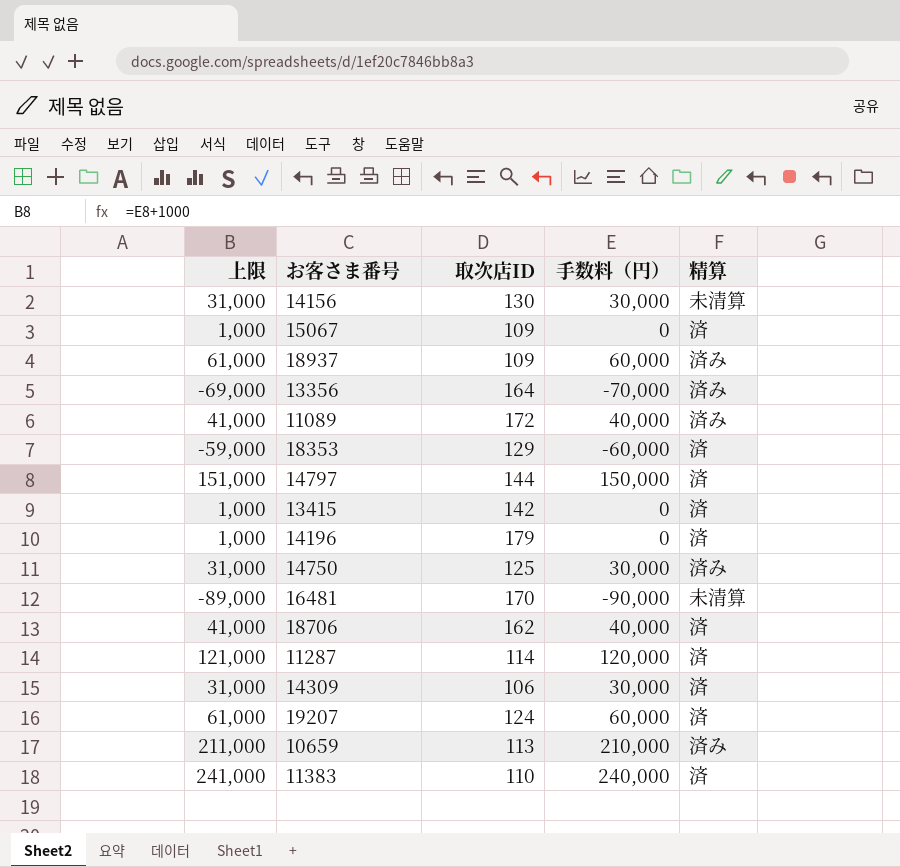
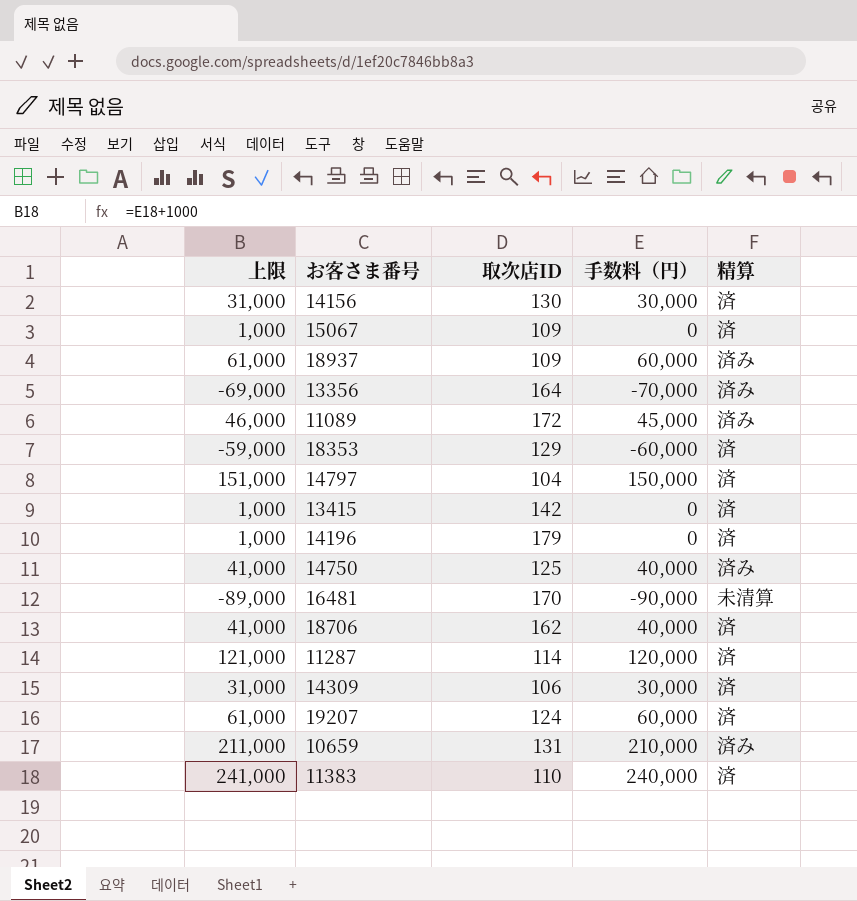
14156 | 精算: 未清算 -> 済
11089 | 上限: 41,000 -> 46,000
11089 | 手数料（円）: 40,000 -> 45,000
14797 | 取次店ID: 144 -> 104
14750 | 上限: 31,000 -> 41,000
14750 | 手数料（円）: 30,000 -> 40,000
10659 | 取次店ID: 113 -> 131

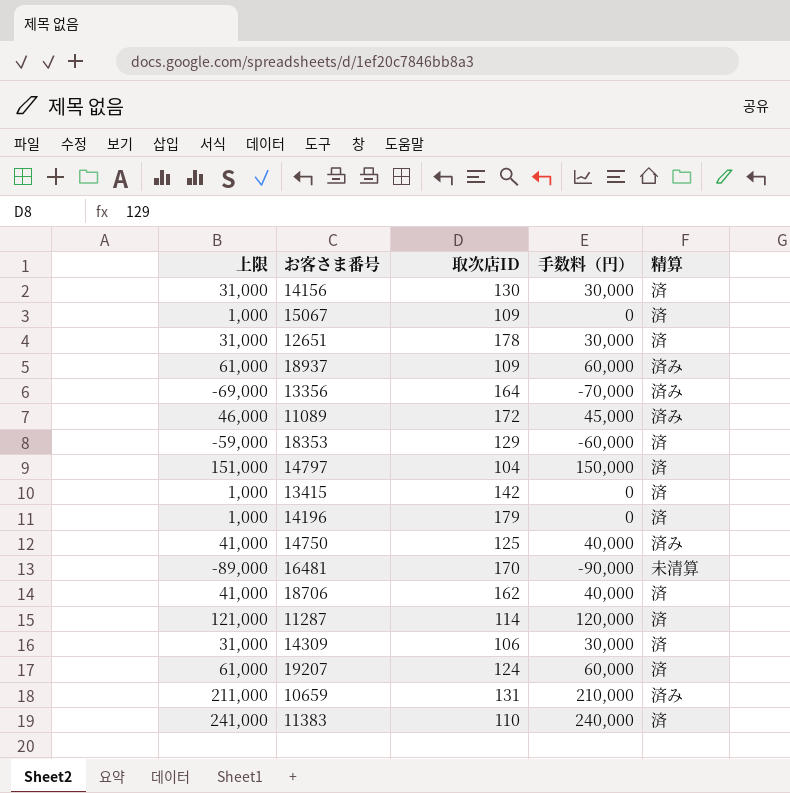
row 12651: none -> 31,000 | 178 | 30,000 | 済

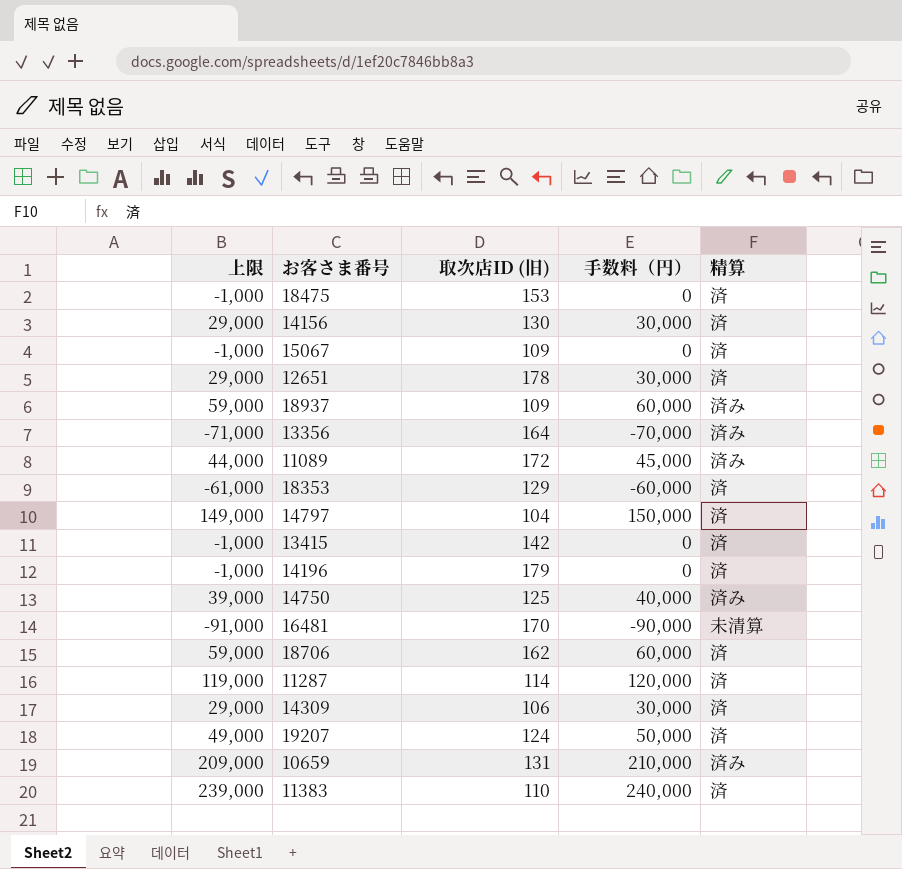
column 上限 | formula: [手数料（円）] + 1000 -> [手数料（円）] - 1000
column name: 取次店ID -> 取次店ID (旧)
row 18475: none -> -1,000 | 153 | 0 | 済
18706 | 手数料（円）: 40,000 -> 60,000
19207 | 手数料（円）: 60,000 -> 50,000

